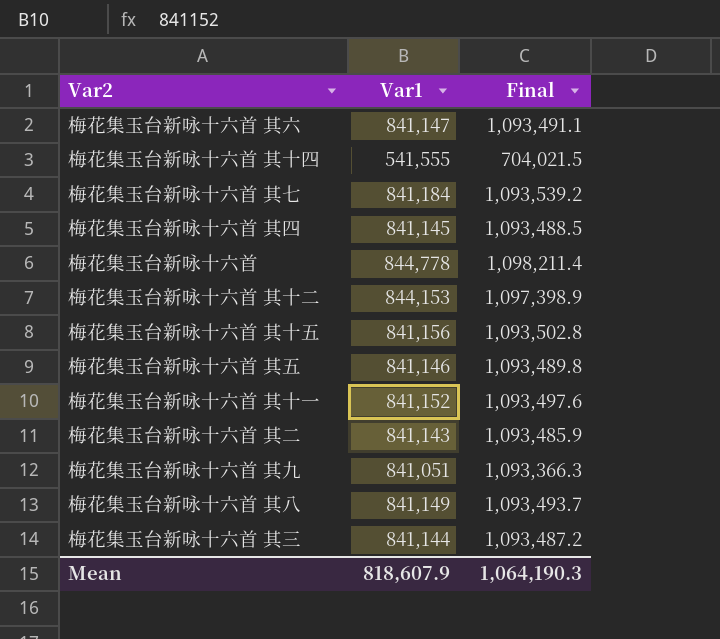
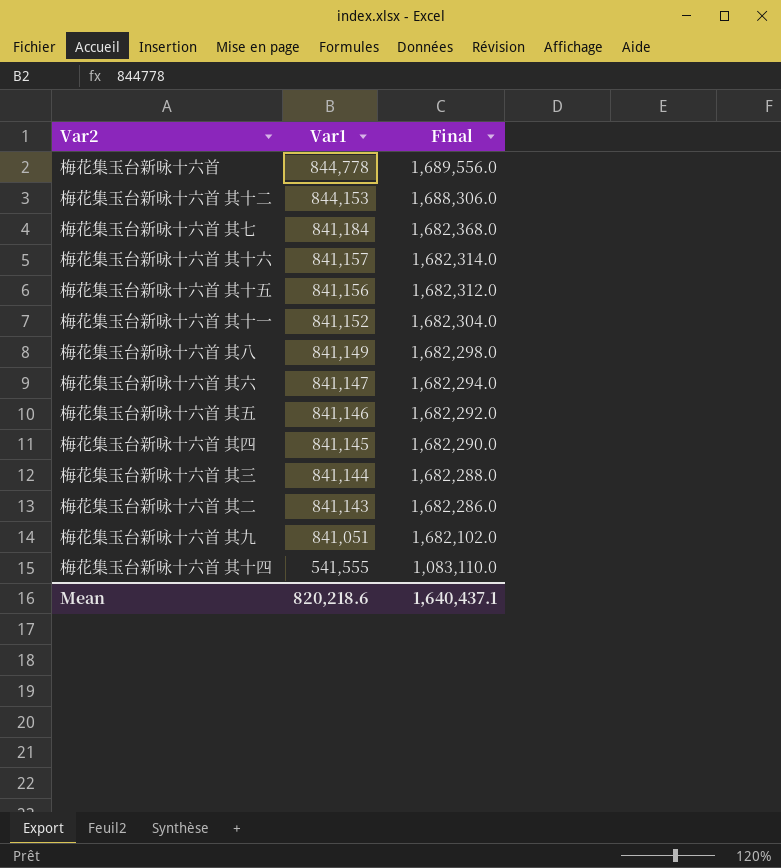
row order: none -> Var1 descending
column Final | formula: [Var1] * 1.3 -> [Var1] * 2
row 梅花集玉台新咏十六首 其十六: none -> 841,157 | 1,682,314.0
Mean | Var1: 818,607.9 -> 820,218.6
Mean | Final: 1,064,190.3 -> 1,640,437.1

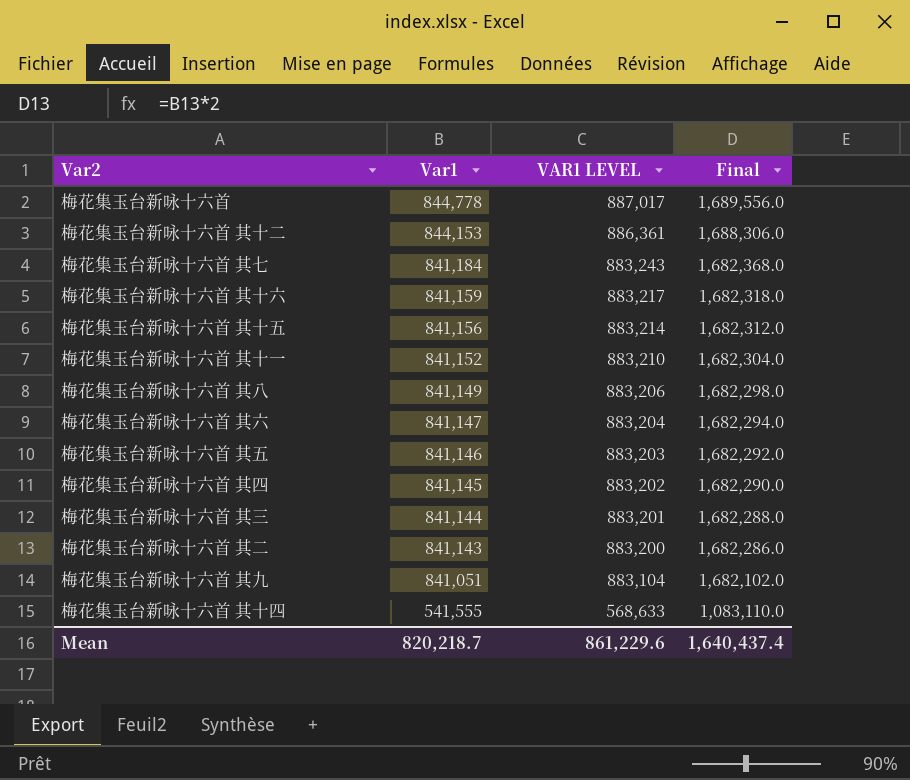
column VAR1 LEVEL | formula: none -> [Var1] * 1.05
梅花集玉台新咏十六首 其十六 | Var1: 841,157 -> 841,159
梅花集玉台新咏十六首 其十六 | Final: 1,682,314.0 -> 1,682,318.0
Mean | Var1: 820,218.6 -> 820,218.7
Mean | Final: 1,640,437.1 -> 1,640,437.4

